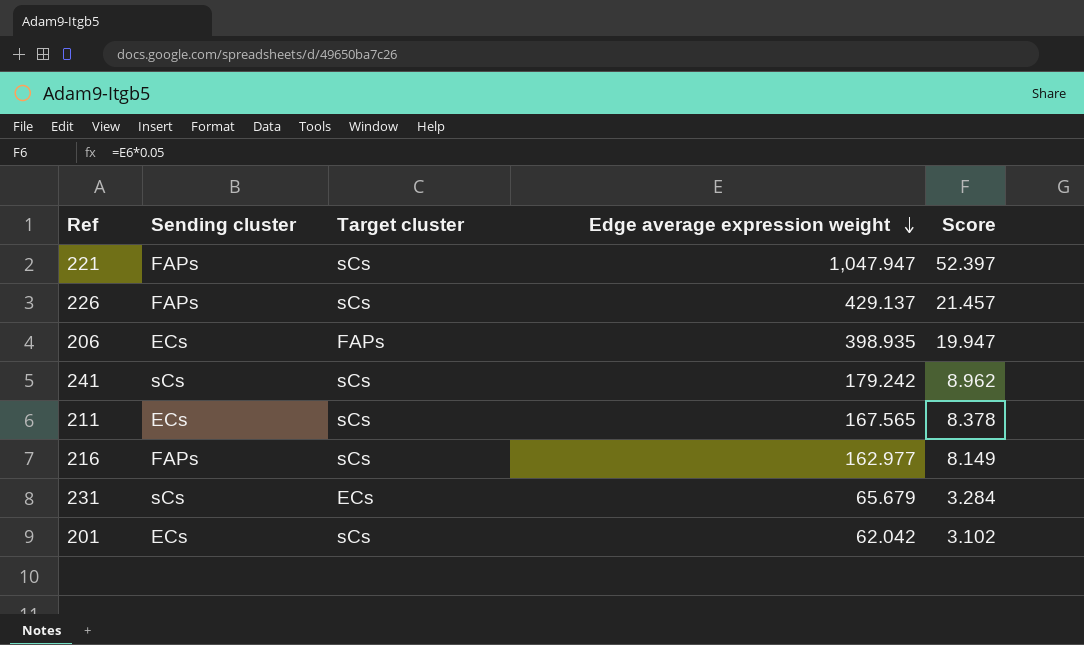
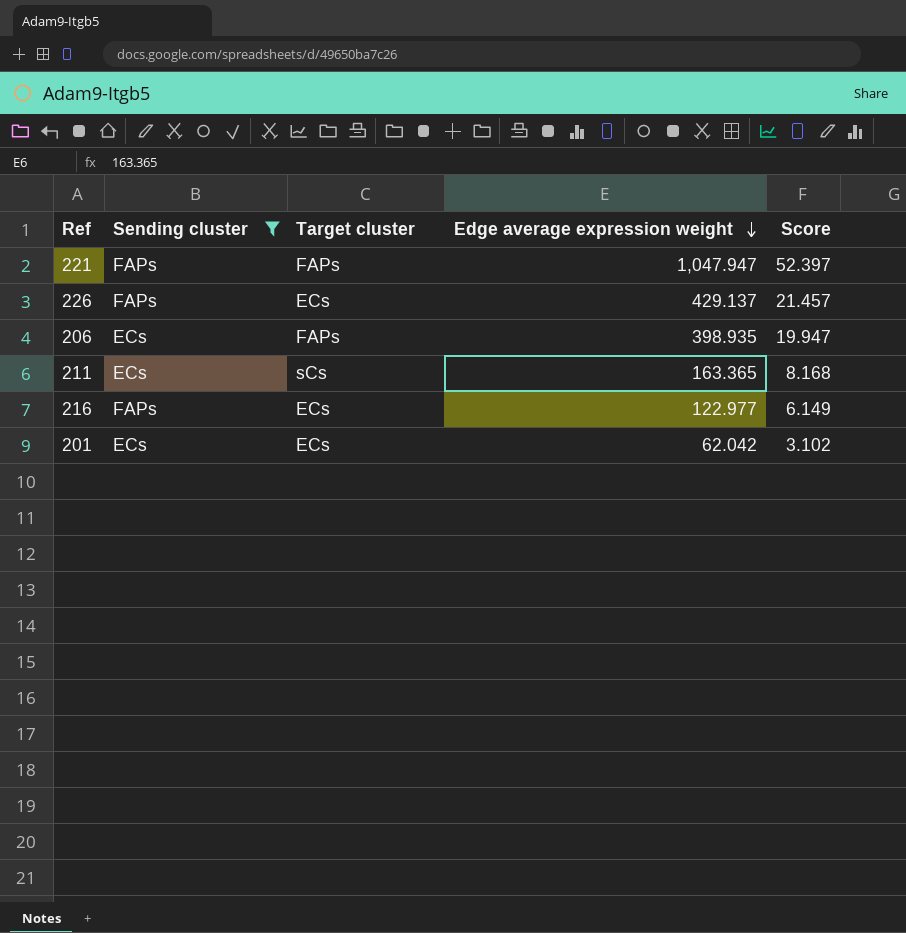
filter: none -> Sending cluster != sCs
221 | Target cluster: sCs -> FAPs
226 | Target cluster: sCs -> ECs
211 | Edge average expression weight: 167.565 -> 163.365
211 | Score: 8.378 -> 8.168
216 | Target cluster: sCs -> ECs
216 | Edge average expression weight: 162.977 -> 122.977
216 | Score: 8.149 -> 6.149
201 | Target cluster: sCs -> ECs

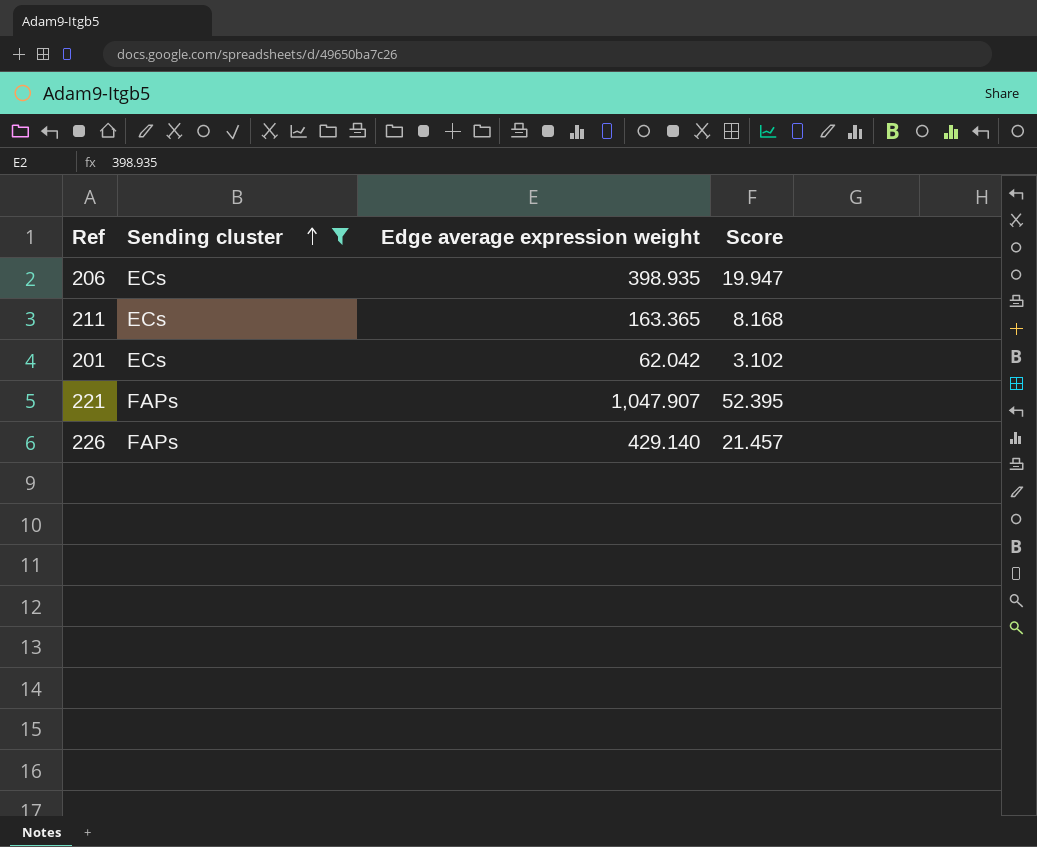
row order: Edge average expression weight descending -> Sending cluster ascending
column Target cluster | position: 3 -> none
row 216: FAPs | ECs | 122.977 | 6.149 -> none
221 | Edge average expression weight: 1,047.947 -> 1,047.907
221 | Score: 52.397 -> 52.395
226 | Edge average expression weight: 429.137 -> 429.140

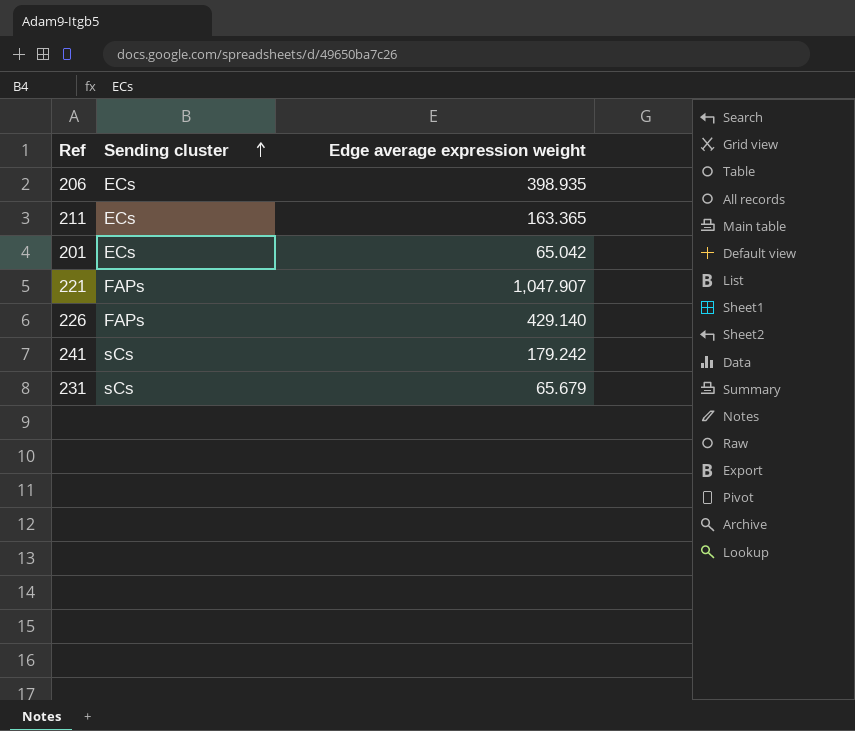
filter: Sending cluster != sCs -> none
column Score | formula: [Edge average expression weight] * 0.05 -> none
201 | Edge average expression weight: 62.042 -> 65.042

